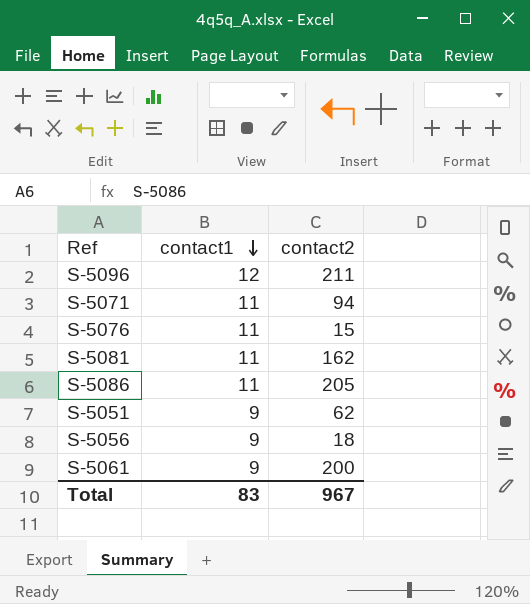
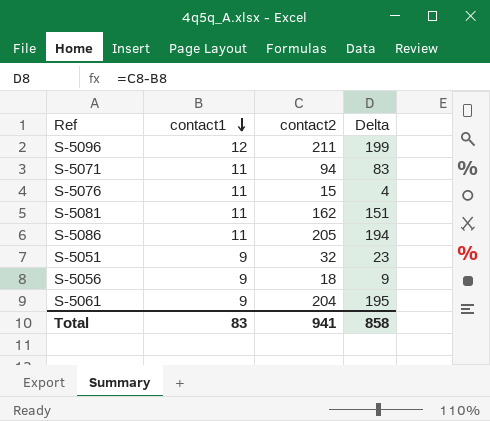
column Delta | formula: none -> [contact2] - [contact1]
S-5051 | contact2: 62 -> 32
S-5061 | contact2: 200 -> 204
Total | contact2: 967 -> 941

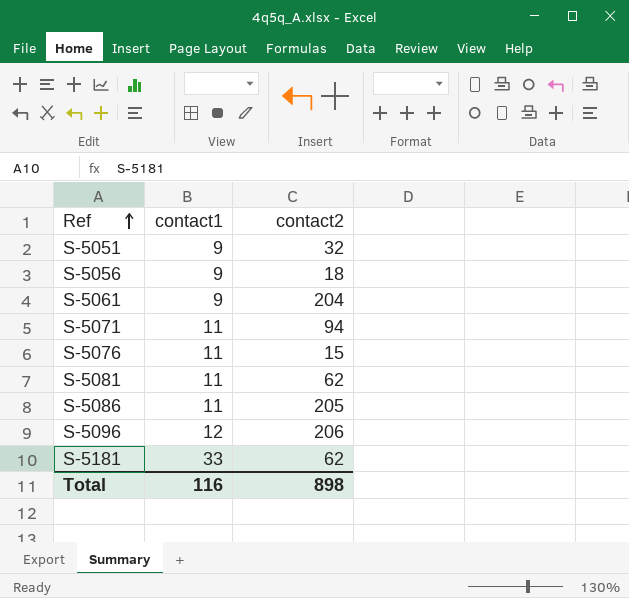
row order: contact1 descending -> Ref ascending
column Delta | formula: [contact2] - [contact1] -> none
S-5081 | contact2: 162 -> 62
S-5096 | contact2: 211 -> 206
row S-5181: none -> 33 | 62
Total | contact1: 83 -> 116
Total | contact2: 941 -> 898

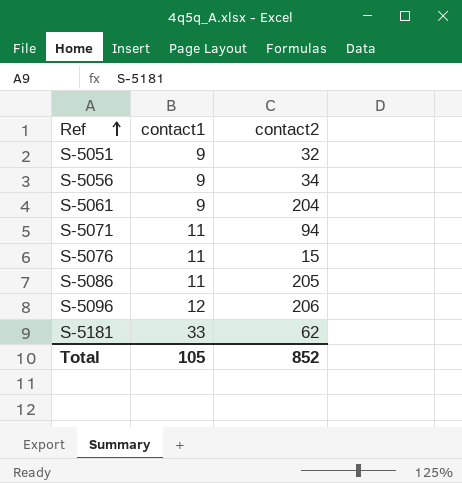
row S-5081: 11 | 62 -> none
S-5056 | contact2: 18 -> 34
Total | contact1: 116 -> 105
Total | contact2: 898 -> 852

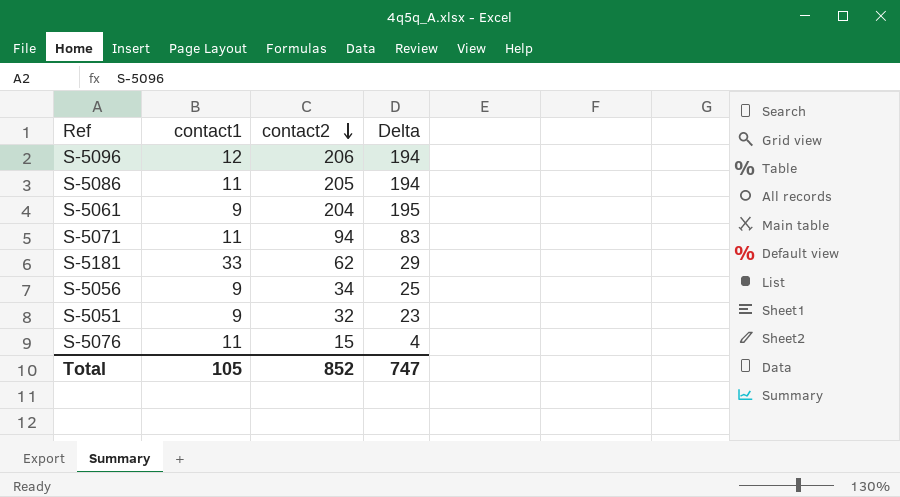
row order: Ref ascending -> contact2 descending
column Delta | formula: none -> [contact2] - [contact1]

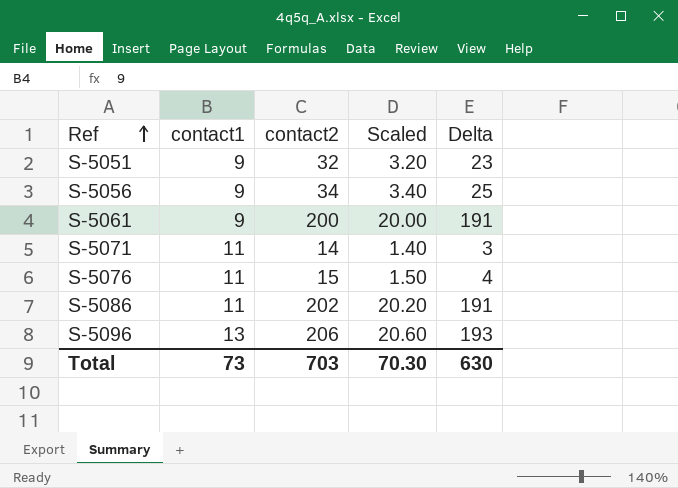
row order: contact2 descending -> Ref ascending
column Scaled | formula: none -> [contact2] * 0.1
row S-5181: 33 | 62 | 29 -> none
S-5061 | contact2: 204 -> 200
S-5061 | Delta: 195 -> 191
S-5071 | contact2: 94 -> 14
S-5071 | Delta: 83 -> 3
S-5086 | contact2: 205 -> 202
S-5086 | Delta: 194 -> 191
S-5096 | contact1: 12 -> 13
S-5096 | Delta: 194 -> 193
Total | contact1: 105 -> 73
Total | contact2: 852 -> 703
Total | Delta: 747 -> 630

